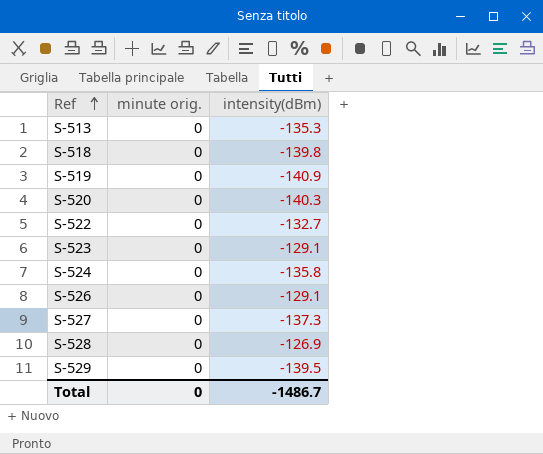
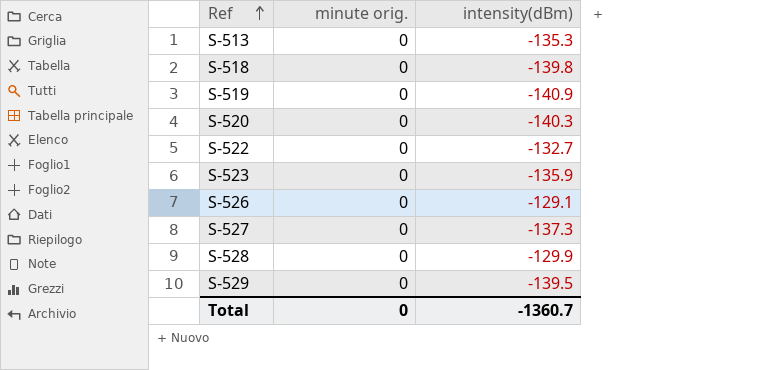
row S-524: 0 | -135.8 -> none
S-523 | intensity(dBm): -129.1 -> -135.9
S-528 | intensity(dBm): -126.9 -> -129.9
Total | intensity(dBm): -1486.7 -> -1360.7

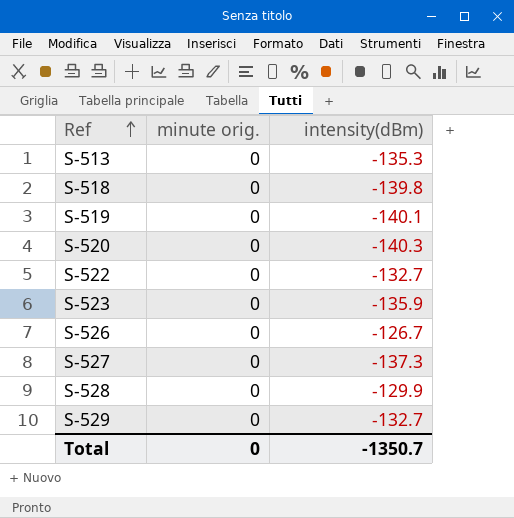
S-519 | intensity(dBm): -140.9 -> -140.1
S-526 | intensity(dBm): -129.1 -> -126.7
S-529 | intensity(dBm): -139.5 -> -132.7
Total | intensity(dBm): -1360.7 -> -1350.7

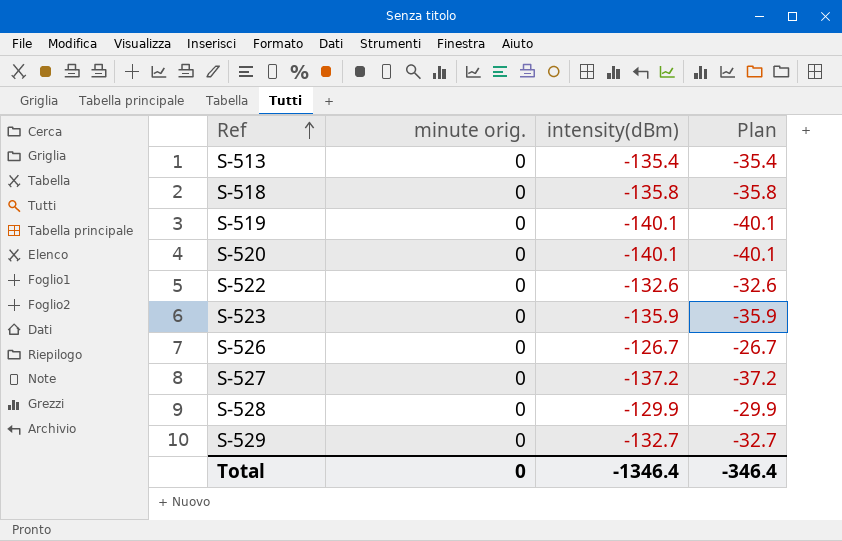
column Plan | formula: none -> [intensity(dBm)] + 100
S-513 | intensity(dBm): -135.3 -> -135.4
S-518 | intensity(dBm): -139.8 -> -135.8
S-520 | intensity(dBm): -140.3 -> -140.1
S-522 | intensity(dBm): -132.7 -> -132.6
S-527 | intensity(dBm): -137.3 -> -137.2
Total | intensity(dBm): -1350.7 -> -1346.4

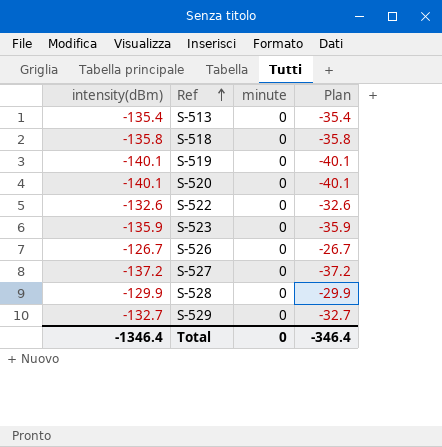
column intensity(dBm) | position: 3 -> 1
column name: minute orig. -> minute

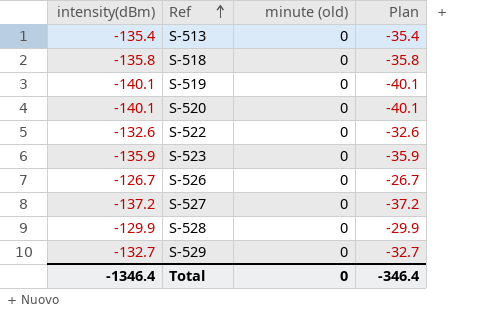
column name: minute -> minute (old)

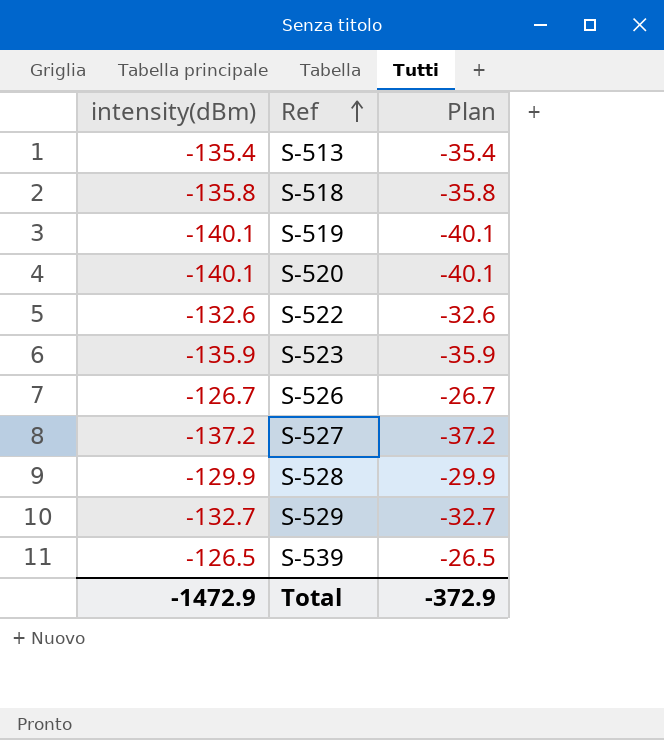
column minute (old) | position: 3 -> none
row S-539: none -> -126.5 | -26.5
Total | intensity(dBm): -1346.4 -> -1472.9
Total | Plan: -346.4 -> -372.9

